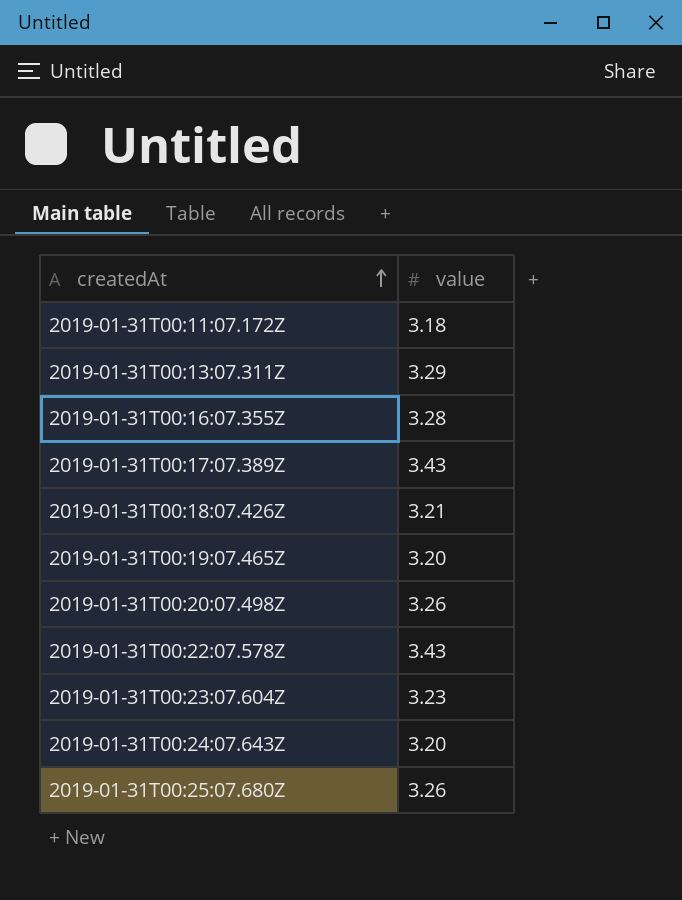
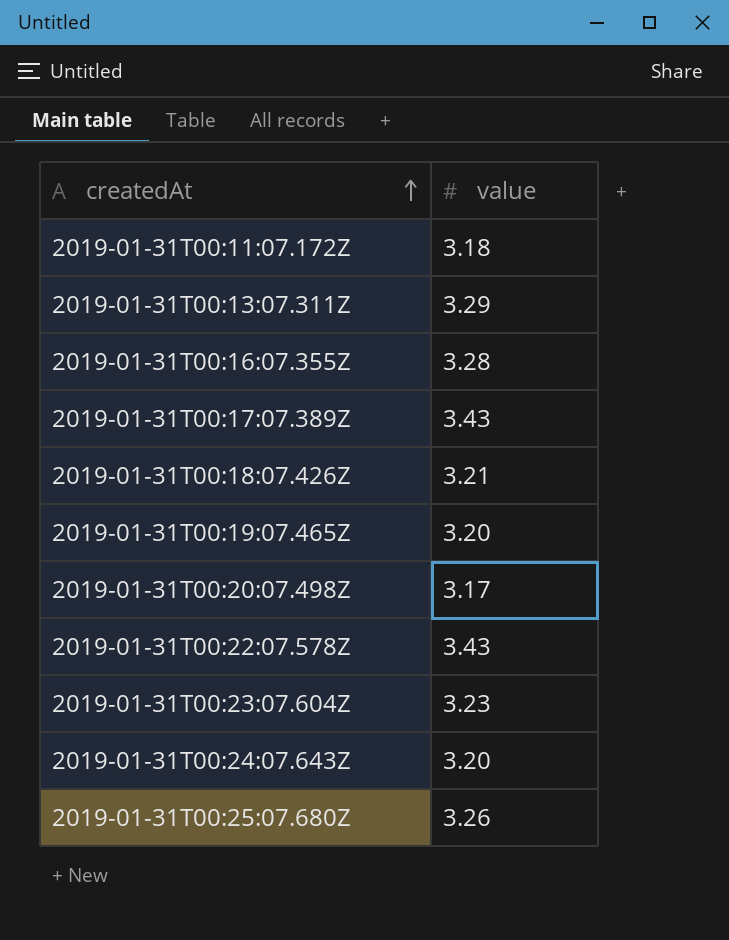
2019-01-31T00:20:07.498Z | value: 3.26 -> 3.17

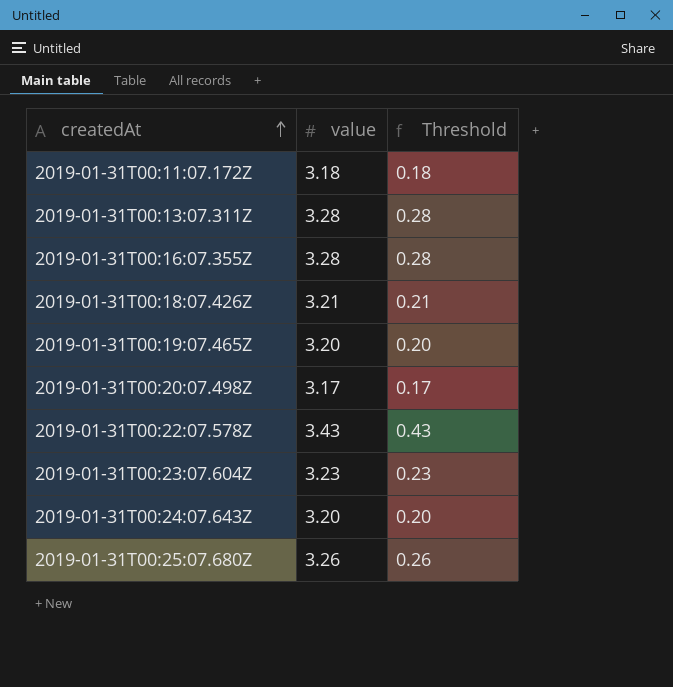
column Threshold | formula: none -> [value] - 3
row 2019-01-31T00:17:07.389Z: 3.43 -> none
2019-01-31T00:13:07.311Z | value: 3.29 -> 3.28

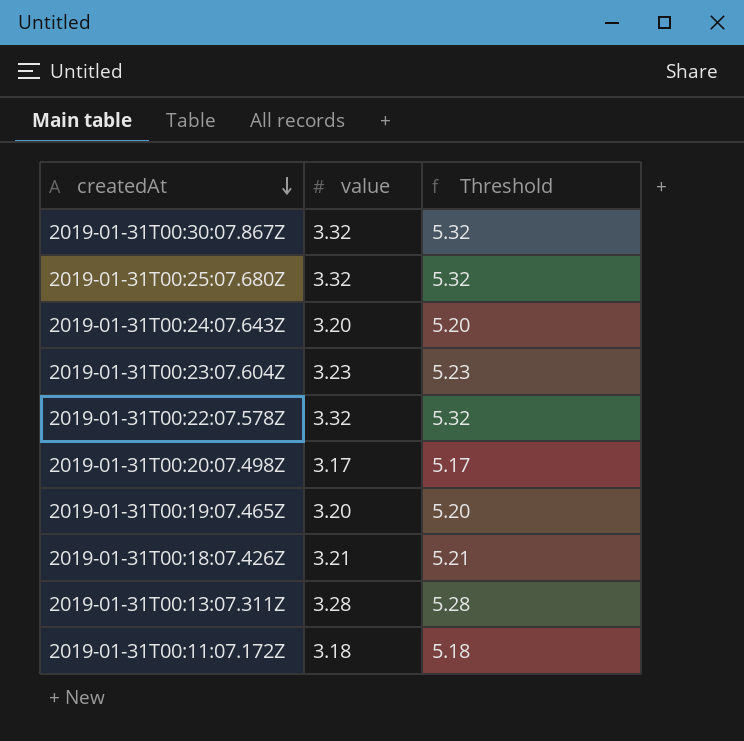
row order: createdAt ascending -> createdAt descending
column Threshold | formula: [value] - 3 -> [value] + 2
row 2019-01-31T00:16:07.355Z: 3.28 | 0.28 -> none
row 2019-01-31T00:30:07.867Z: none -> 3.32 | 5.32
2019-01-31T00:25:07.680Z | value: 3.26 -> 3.32
2019-01-31T00:22:07.578Z | value: 3.43 -> 3.32

